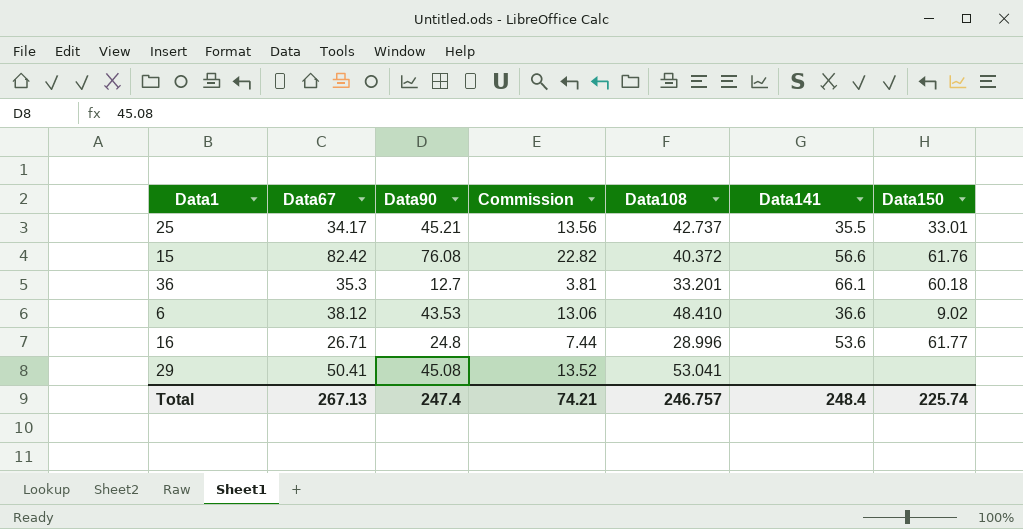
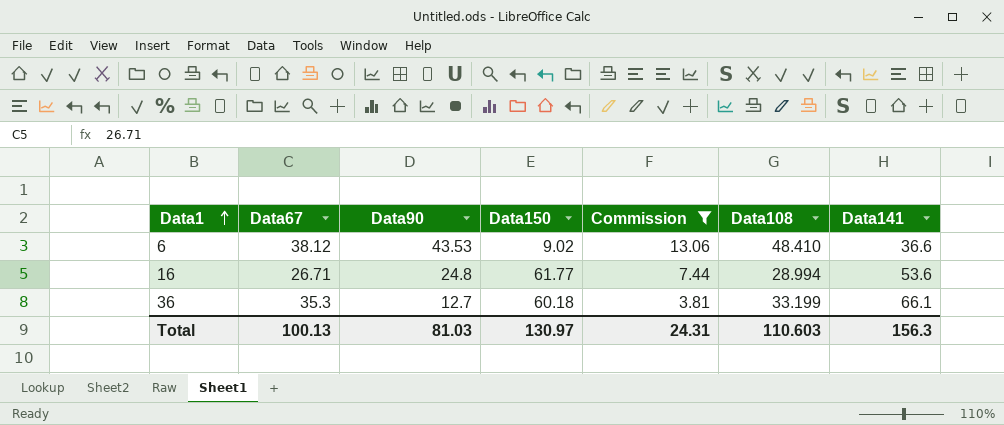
filter: none -> Commission <= 13.06
row order: none -> Data1 ascending
column Data150 | position: 7 -> 4
16 | Data108: 28.996 -> 28.994
36 | Data108: 33.201 -> 33.199
Total | Data67: 267.13 -> 100.13
Total | Data90: 247.4 -> 81.03
Total | Data150: 225.74 -> 130.97
Total | Commission: 74.21 -> 24.31
Total | Data108: 246.757 -> 110.603
Total | Data141: 248.4 -> 156.3

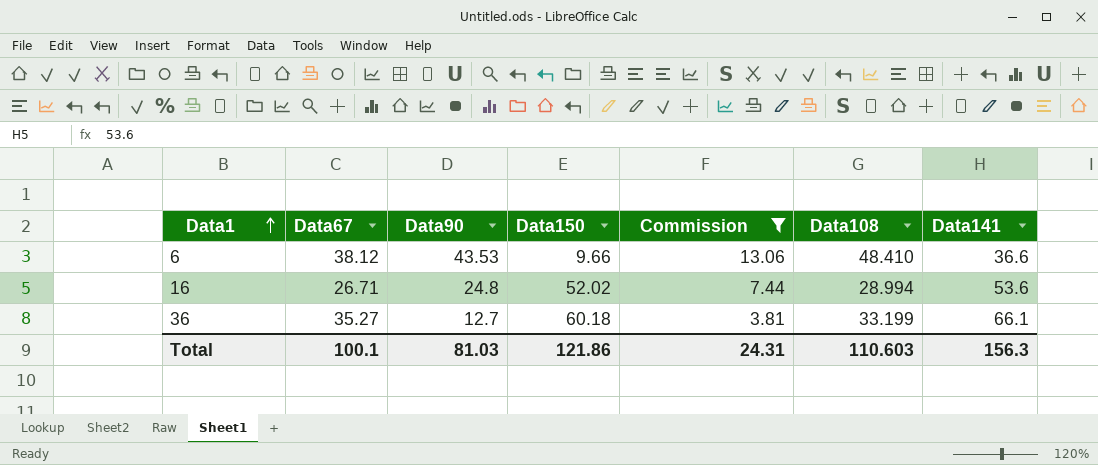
6 | Data150: 9.02 -> 9.66
16 | Data150: 61.77 -> 52.02
36 | Data67: 35.3 -> 35.27
Total | Data67: 100.13 -> 100.1
Total | Data150: 130.97 -> 121.86

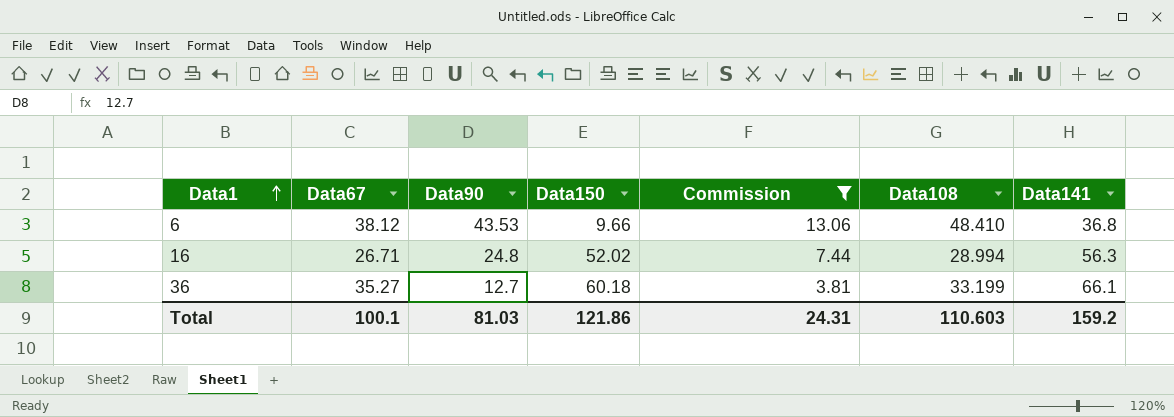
6 | Data141: 36.6 -> 36.8
16 | Data141: 53.6 -> 56.3
Total | Data141: 156.3 -> 159.2

